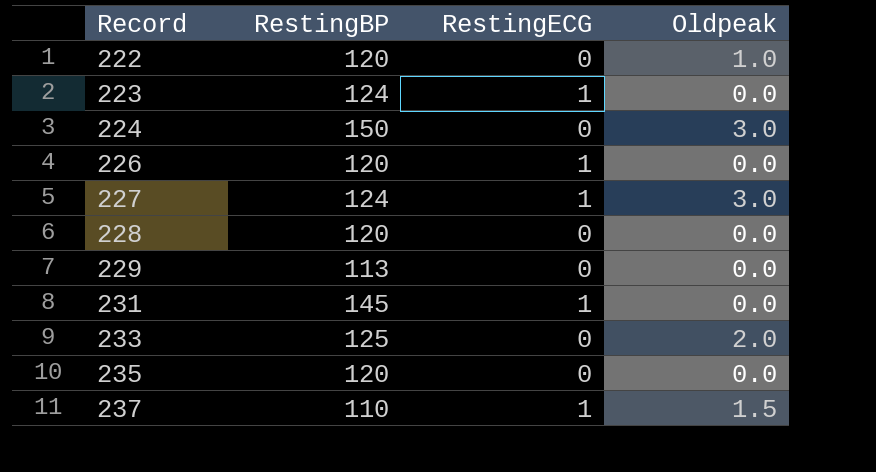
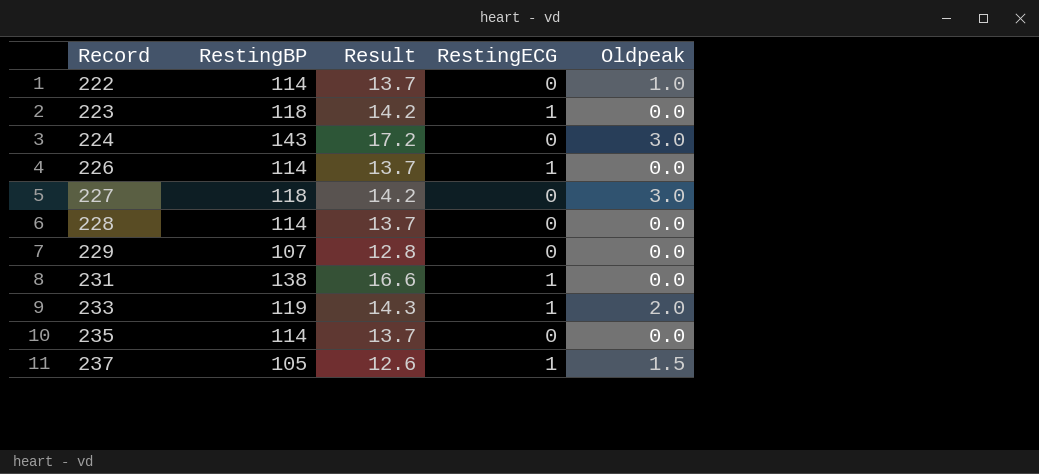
column Result | formula: none -> [RestingBP] * 0.12
222 | RestingBP: 120 -> 114
223 | RestingBP: 124 -> 118
224 | RestingBP: 150 -> 143
226 | RestingBP: 120 -> 114
227 | RestingBP: 124 -> 118
227 | RestingECG: 1 -> 0
228 | RestingBP: 120 -> 114
229 | RestingBP: 113 -> 107
231 | RestingBP: 145 -> 138
233 | RestingBP: 125 -> 119
233 | RestingECG: 0 -> 1
235 | RestingBP: 120 -> 114
237 | RestingBP: 110 -> 105

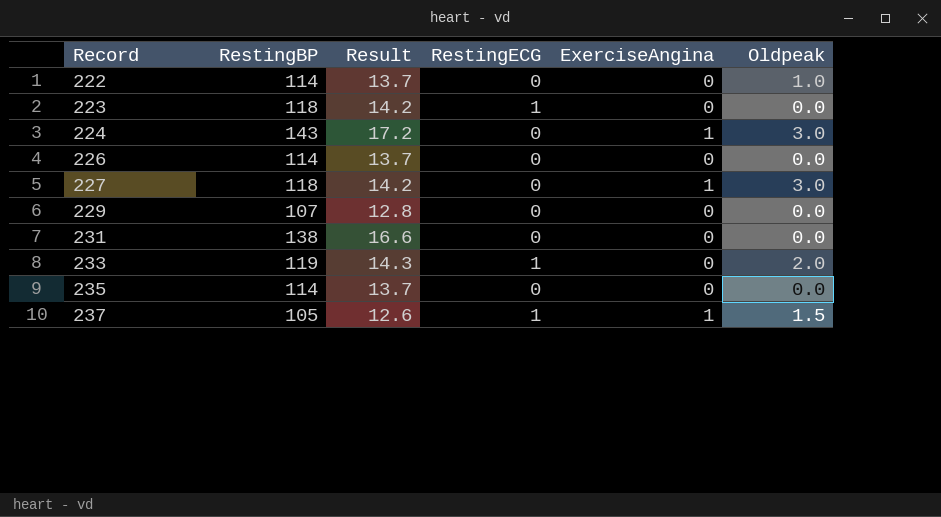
column ExerciseAngina | position: none -> 5
row 228: 114 | 13.7 | 0 | 0.0 -> none
226 | RestingECG: 1 -> 0
231 | RestingECG: 1 -> 0

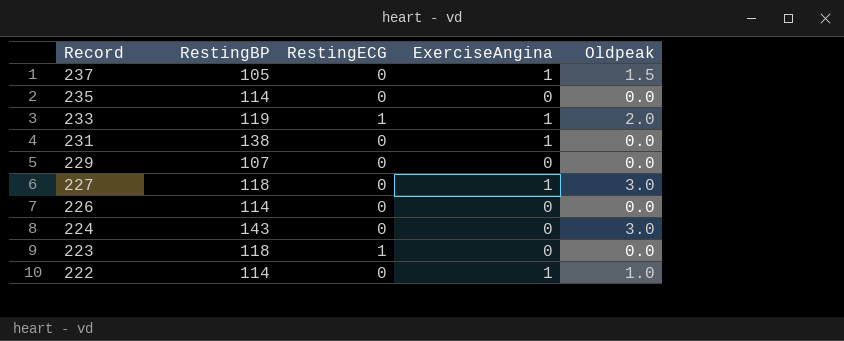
row order: Record ascending -> Record descending
column Result | formula: [RestingBP] * 0.12 -> none
237 | RestingECG: 1 -> 0
233 | ExerciseAngina: 0 -> 1
231 | ExerciseAngina: 0 -> 1
224 | ExerciseAngina: 1 -> 0
222 | ExerciseAngina: 0 -> 1

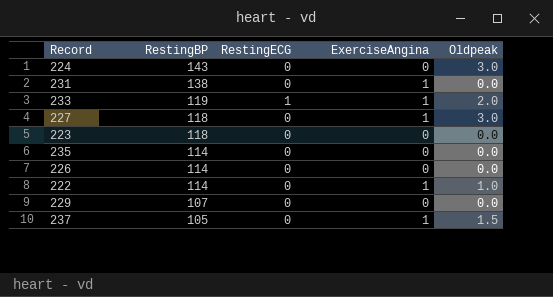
row order: Record descending -> RestingBP descending
223 | RestingECG: 1 -> 0

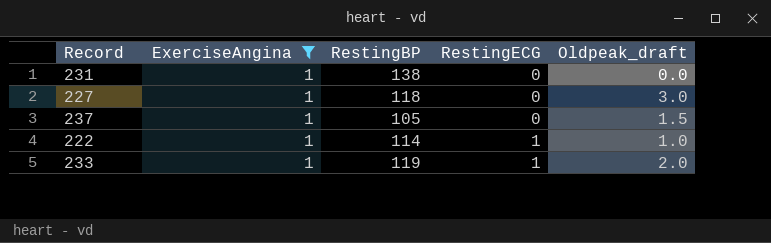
filter: none -> ExerciseAngina = 1
row order: RestingBP descending -> RestingECG ascending
column ExerciseAngina | position: 4 -> 2
column name: Oldpeak -> Oldpeak_draft
222 | RestingECG: 0 -> 1

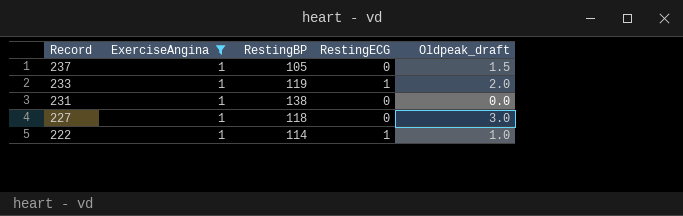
row order: RestingECG ascending -> Record descending

